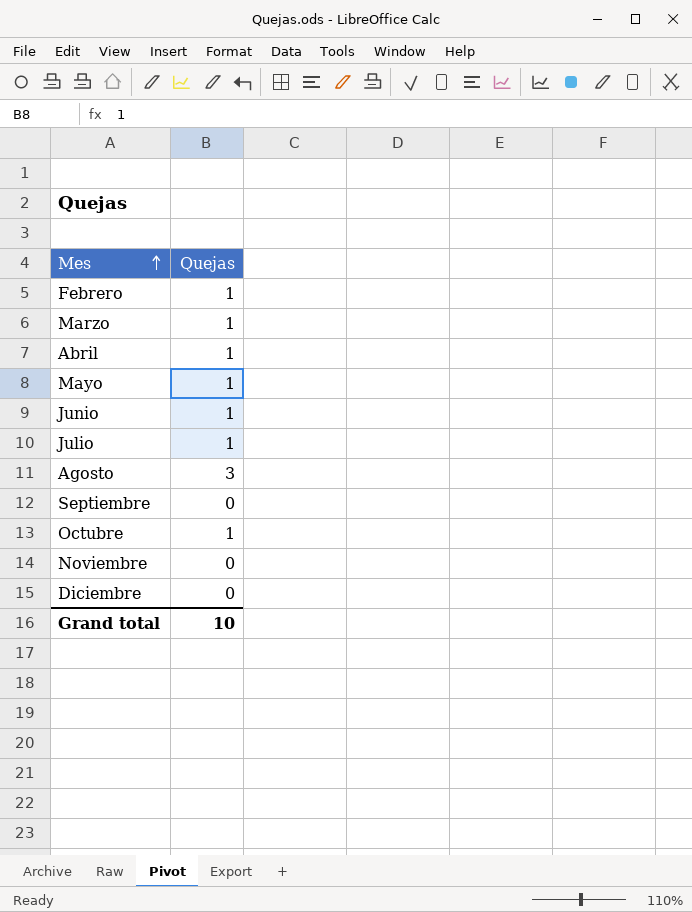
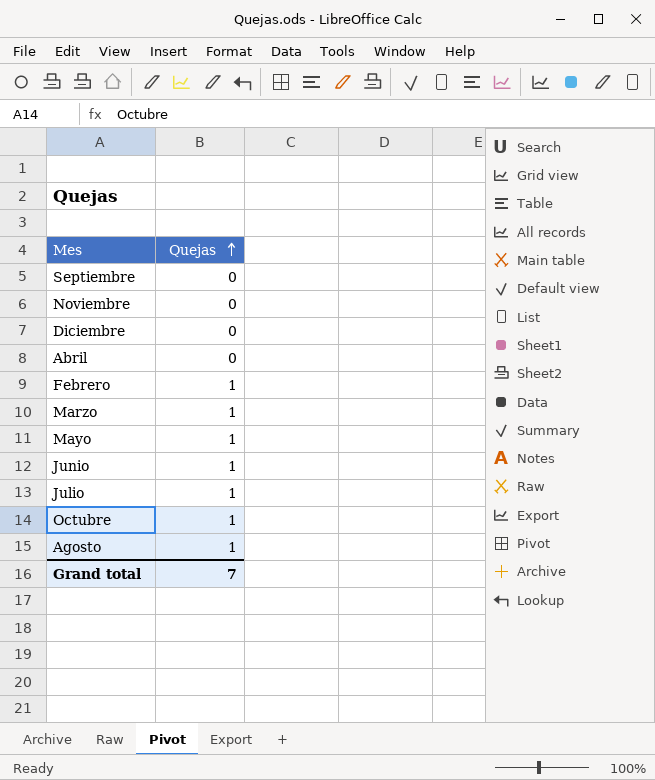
row order: Mes ascending -> Quejas ascending
Abril | Quejas: 1 -> 0
Agosto | Quejas: 3 -> 1
Grand total | Quejas: 10 -> 7

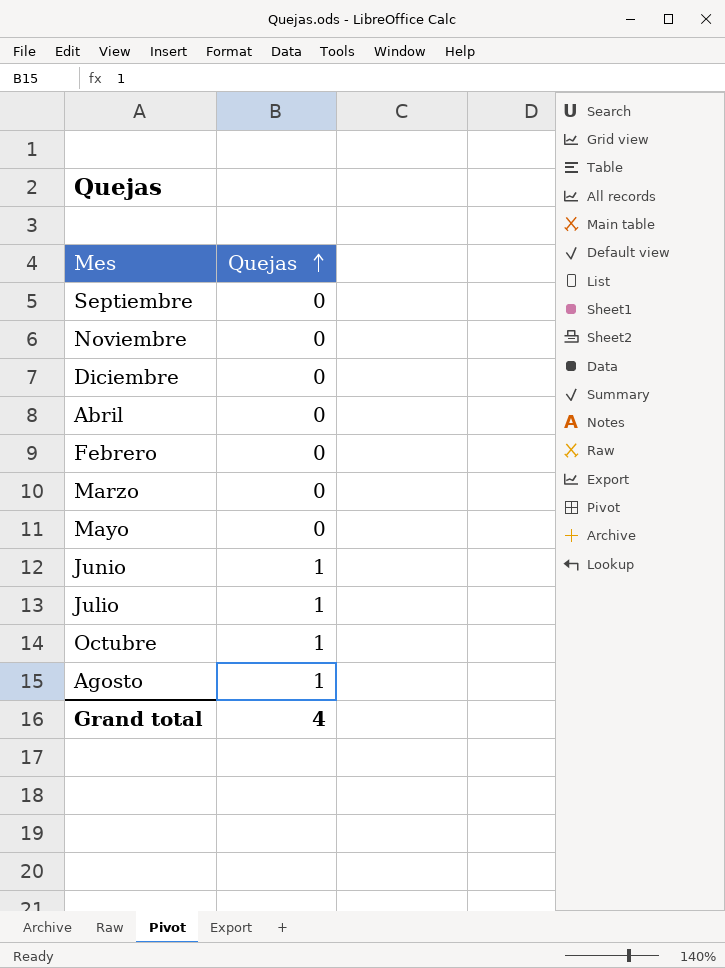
Febrero | Quejas: 1 -> 0
Marzo | Quejas: 1 -> 0
Mayo | Quejas: 1 -> 0
Grand total | Quejas: 7 -> 4

